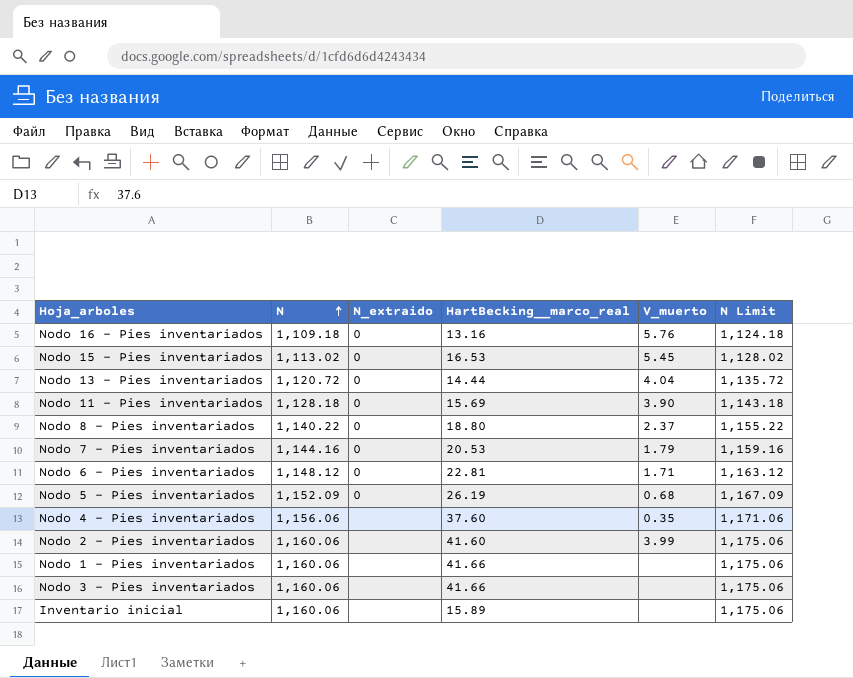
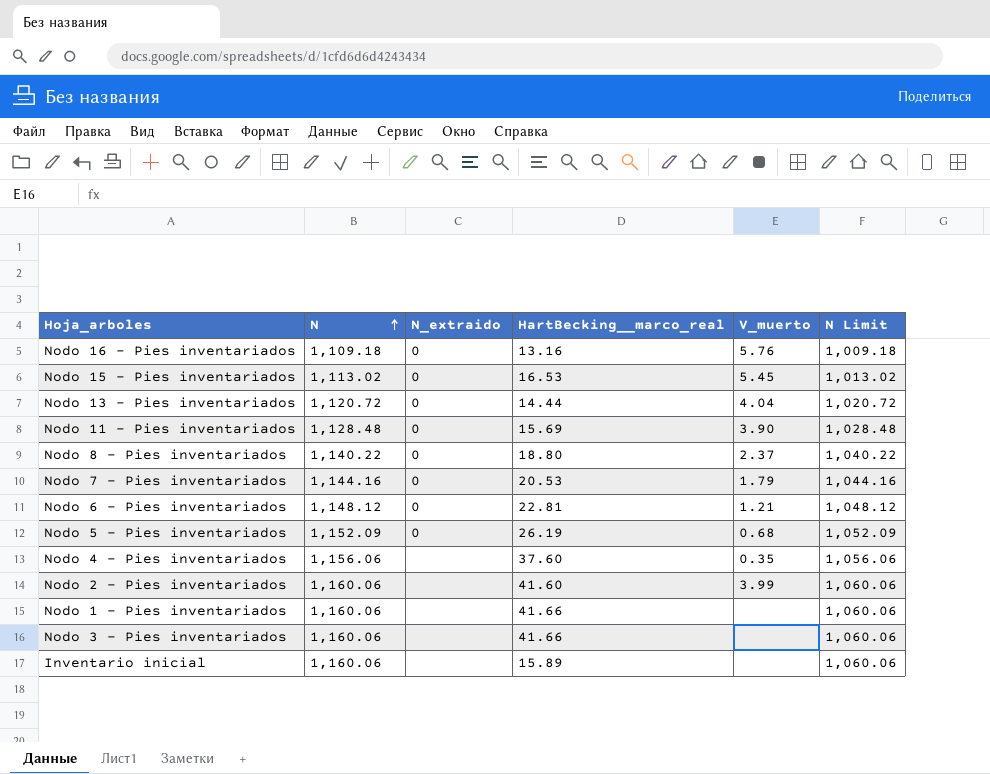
column N Limit | formula: [N] + 15 -> [N] - 100
Nodo 11 - Pies inventariados | N: 1,128.18 -> 1,128.48
Nodo 6 - Pies inventariados | V_muerto: 1.71 -> 1.21

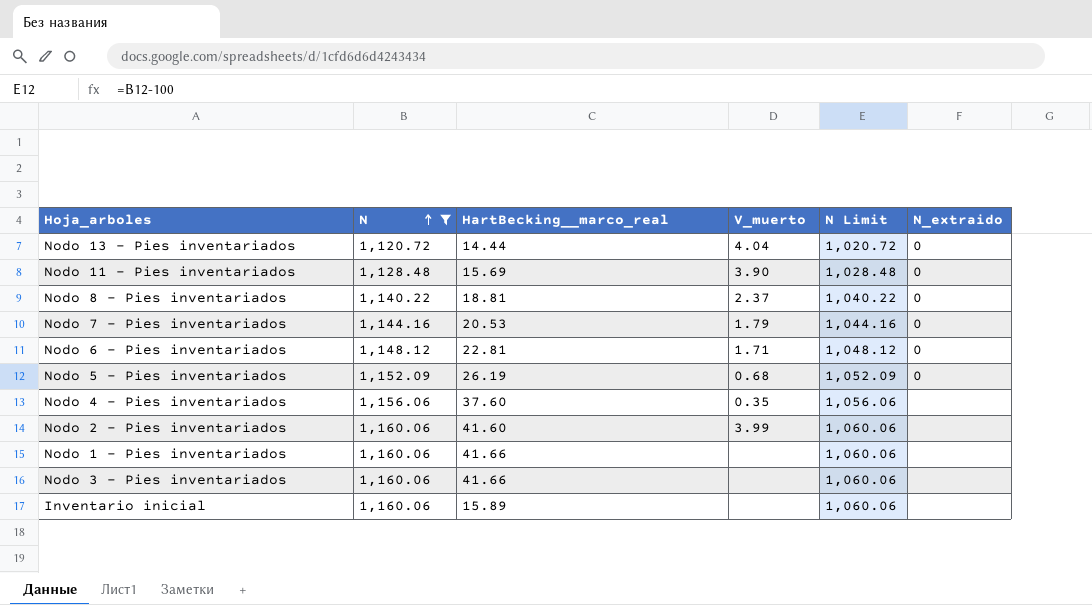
filter: none -> N >= 1,120.72
column N_extraido | position: 3 -> 6
Nodo 8 - Pies inventariados | HartBecking__marco_real: 18.80 -> 18.81
Nodo 6 - Pies inventariados | V_muerto: 1.21 -> 1.71

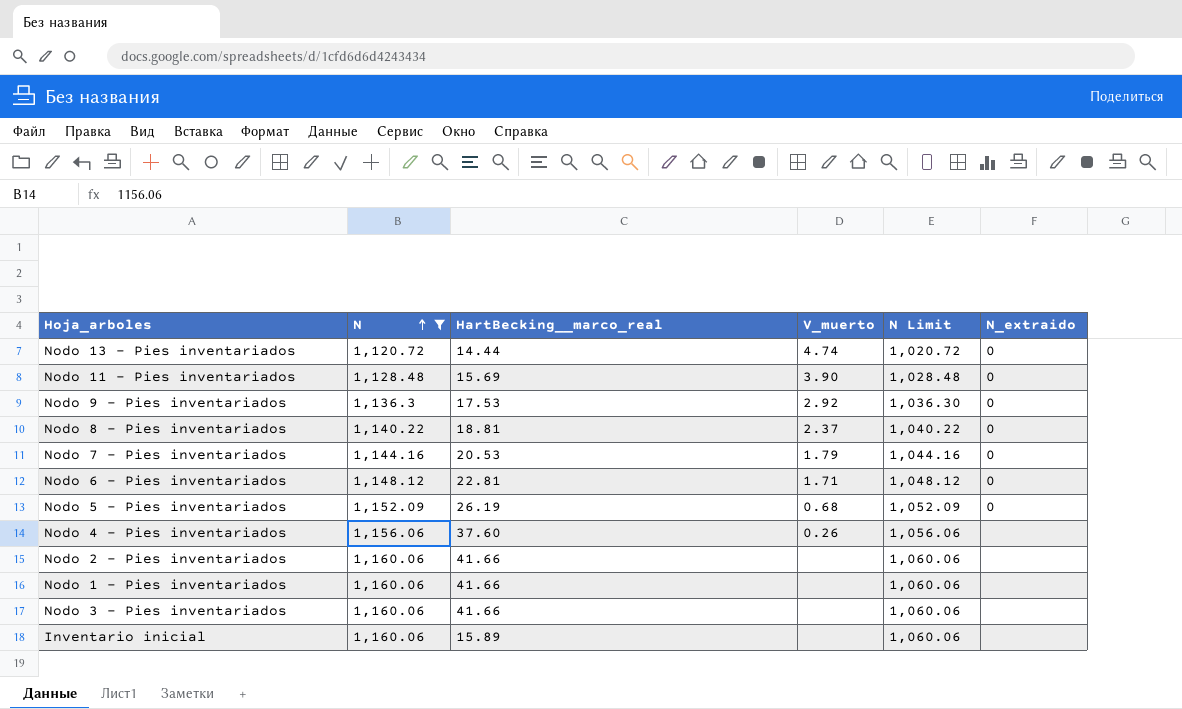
Nodo 13 - Pies inventariados | V_muerto: 4.04 -> 4.74
row Nodo 9 - Pies inventariados: none -> 1,136.3 | 17.53 | 2.92 | 1,036.30 | 0
Nodo 4 - Pies inventariados | V_muerto: 0.35 -> 0.26
Nodo 2 - Pies inventariados | HartBecking__marco_real: 41.60 -> 41.66
Nodo 2 - Pies inventariados | V_muerto: 3.99 -> none

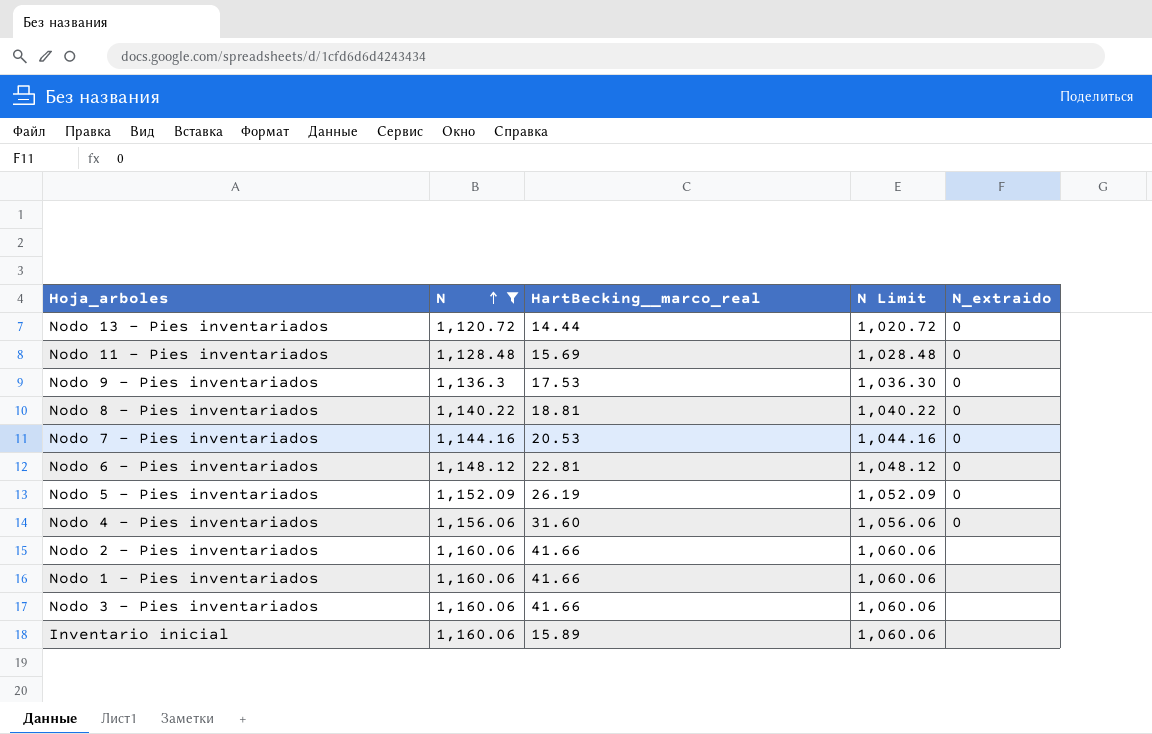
column V_muerto | position: 4 -> none
Nodo 4 - Pies inventariados | HartBecking__marco_real: 37.60 -> 31.60
Nodo 4 - Pies inventariados | N_extraido: none -> 0

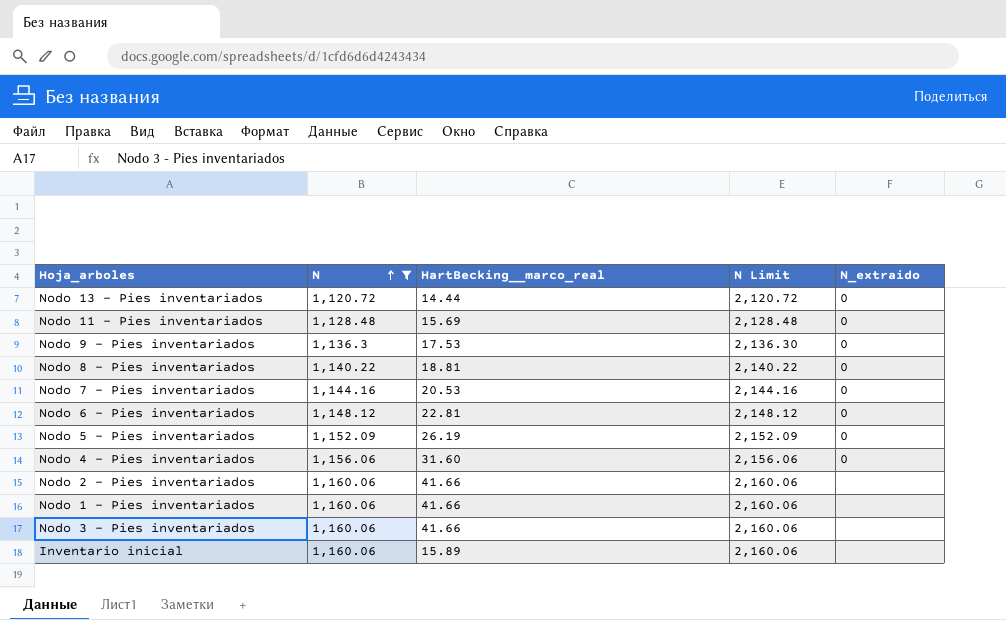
column N Limit | formula: [N] - 100 -> [N] + 1000

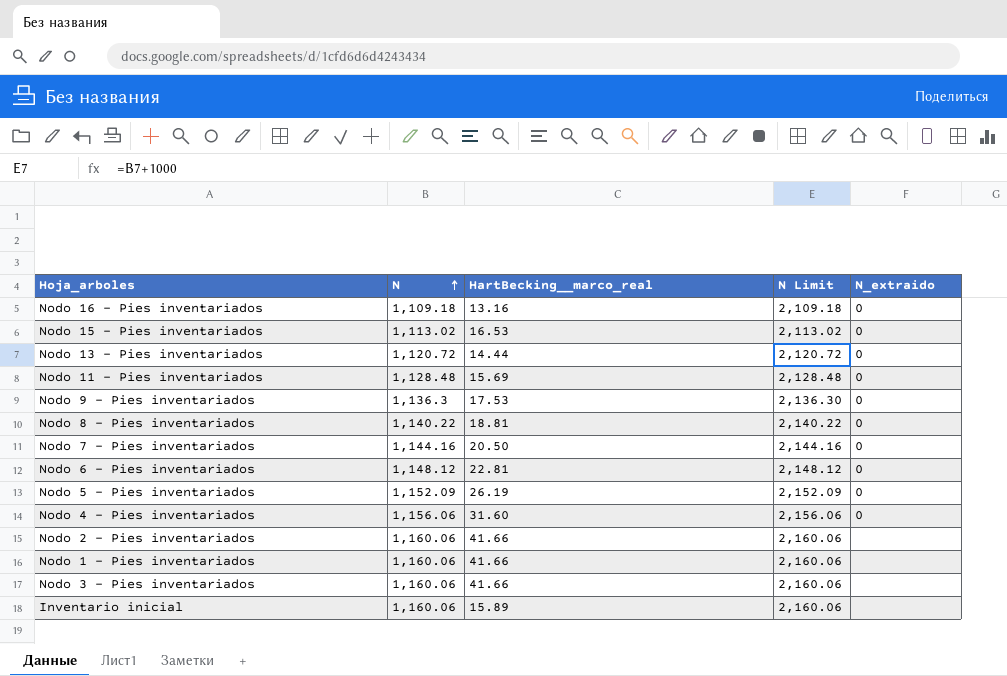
filter: N >= 1,120.72 -> none
Nodo 7 - Pies inventariados | HartBecking__marco_real: 20.53 -> 20.50

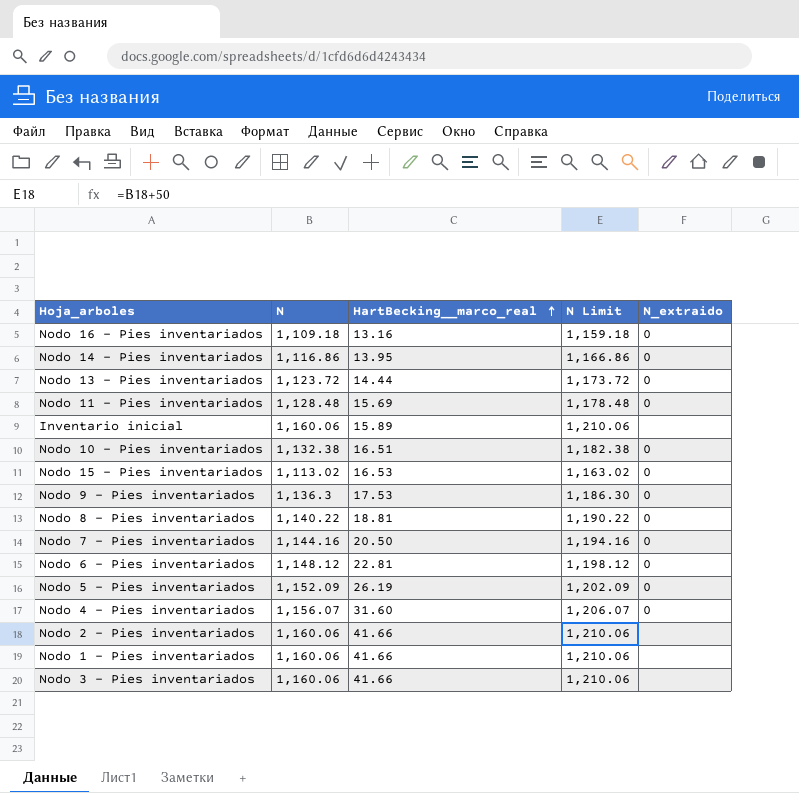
row order: N ascending -> HartBecking__marco_real ascending
column N Limit | formula: [N] + 1000 -> [N] + 50
row Nodo 14 - Pies inventariados: none -> 1,116.86 | 13.95 | 1,166.86 | 0
Nodo 13 - Pies inventariados | N: 1,120.72 -> 1,123.72
row Nodo 10 - Pies inventariados: none -> 1,132.38 | 16.51 | 1,182.38 | 0
Nodo 4 - Pies inventariados | N: 1,156.06 -> 1,156.07

